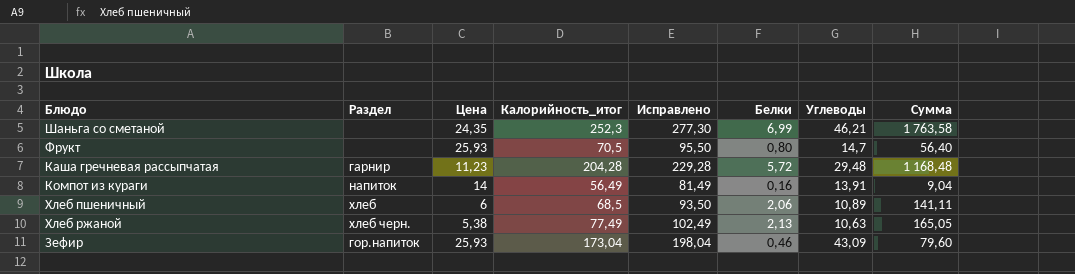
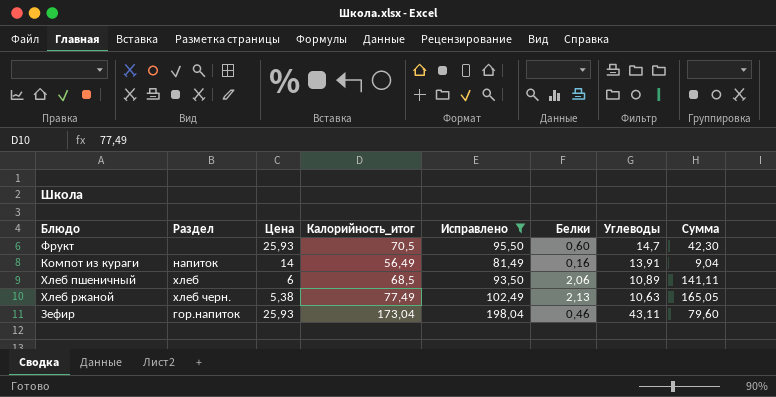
filter: none -> Исправлено <= 198,04
Фрукт | Белки: 0,80 -> 0,60
Фрукт | Сумма: 56,40 -> 42,30
Зефир | Углеводы: 43,09 -> 43,11

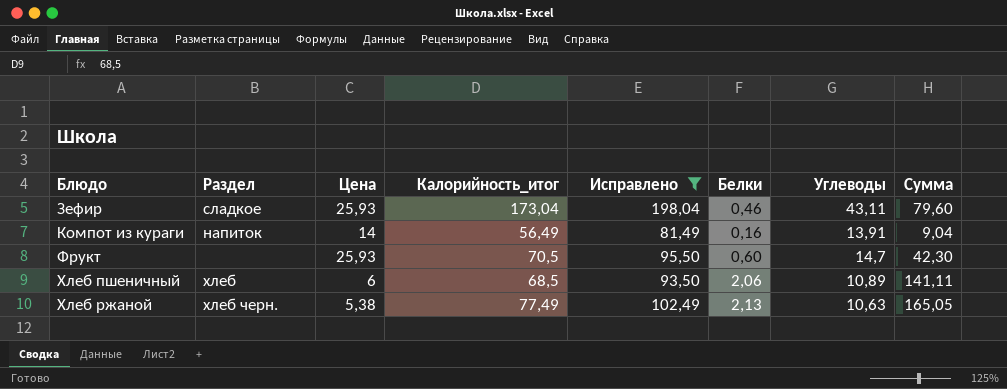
row order: none -> Блюдо ascending
Зефир | Раздел: гор.напиток -> сладкое

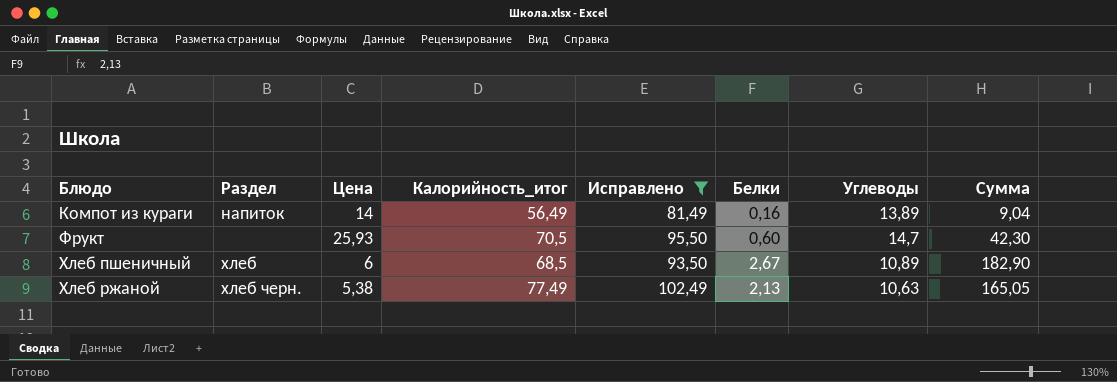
row Зефир: сладкое | 25,93 | 173,04 | 198,04 | 0,46 | 43,11 | 79,60 -> none
Компот из кураги | Углеводы: 13,91 -> 13,89
Хлеб пшеничный | Белки: 2,06 -> 2,67
Хлеб пшеничный | Сумма: 141,11 -> 182,90

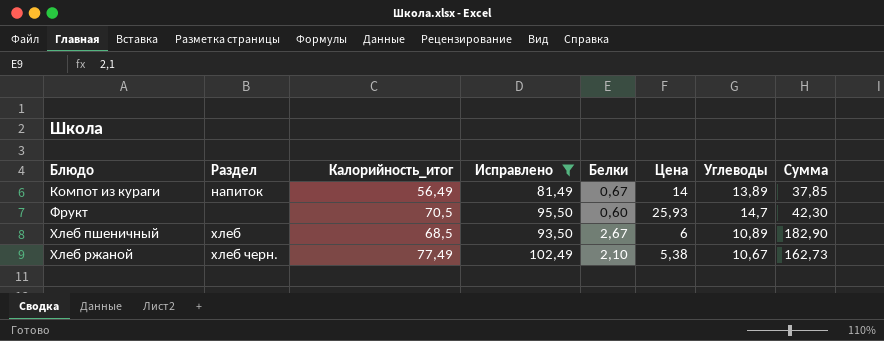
column Цена | position: 3 -> 6
Компот из кураги | Белки: 0,16 -> 0,67
Компот из кураги | Сумма: 9,04 -> 37,85
Хлеб ржаной | Белки: 2,13 -> 2,10
Хлеб ржаной | Углеводы: 10,63 -> 10,67
Хлеб ржаной | Сумма: 165,05 -> 162,73

